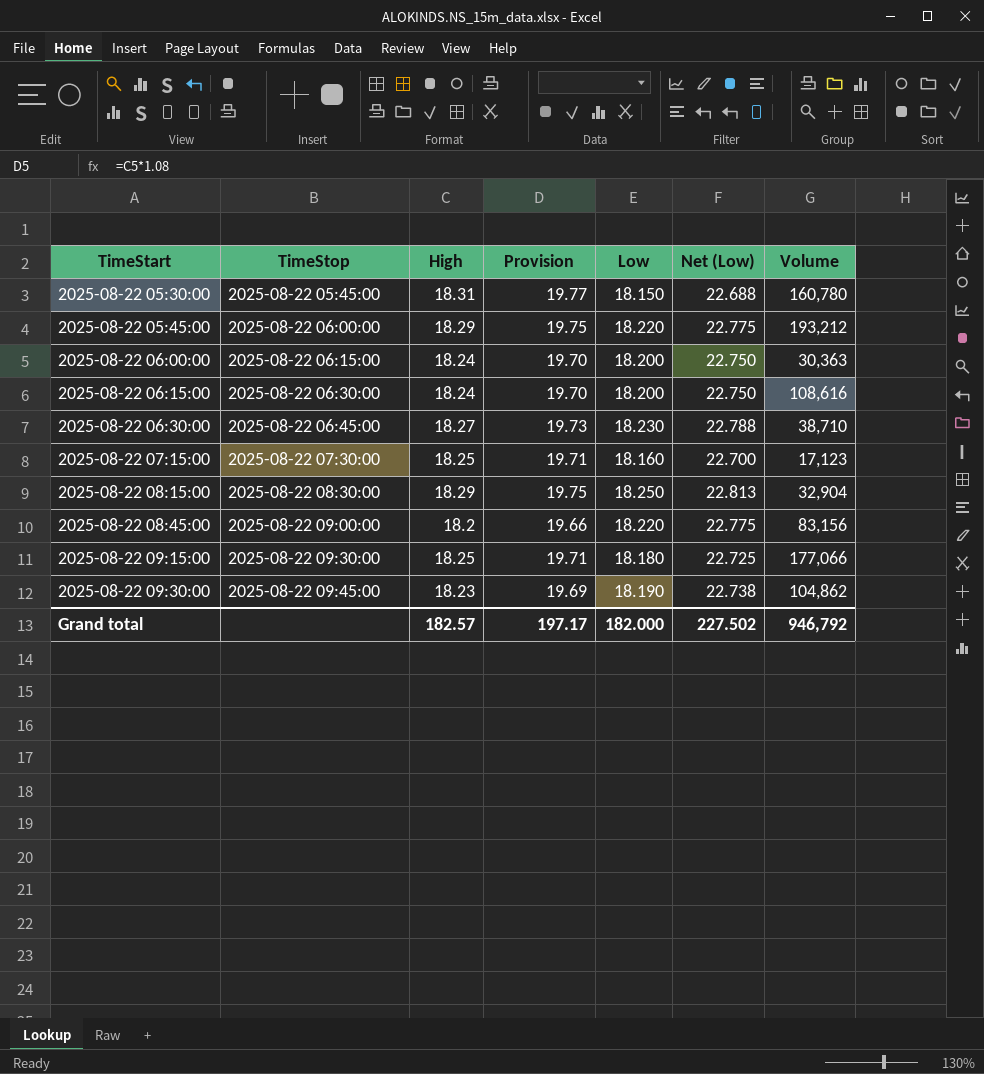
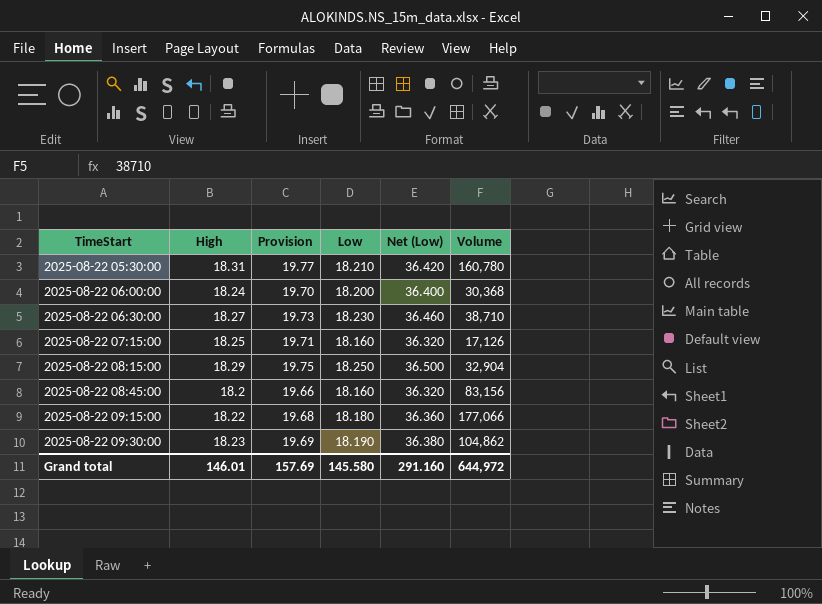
column TimeStop | position: 2 -> none
column Net (Low) | formula: [Low] * 1.25 -> [Low] * 2
row 2025-08-22 05:45:00: 2025-08-22 06:00:00 | 18.29 | 19.75 | 18.220 | 22.775 | 193,212 -> none
row 2025-08-22 06:15:00: 2025-08-22 06:30:00 | 18.24 | 19.70 | 18.200 | 22.750 | 108,616 -> none
2025-08-22 05:30:00 | Low: 18.150 -> 18.210
2025-08-22 06:00:00 | Volume: 30,363 -> 30,368
2025-08-22 07:15:00 | Volume: 17,123 -> 17,126
2025-08-22 08:45:00 | Low: 18.220 -> 18.160
2025-08-22 09:15:00 | High: 18.25 -> 18.22
2025-08-22 09:15:00 | Provision: 19.71 -> 19.68
Grand total | High: 182.57 -> 146.01
Grand total | Provision: 197.17 -> 157.69
Grand total | Low: 182.000 -> 145.580
Grand total | Net (Low): 227.502 -> 291.160
Grand total | Volume: 946,792 -> 644,972

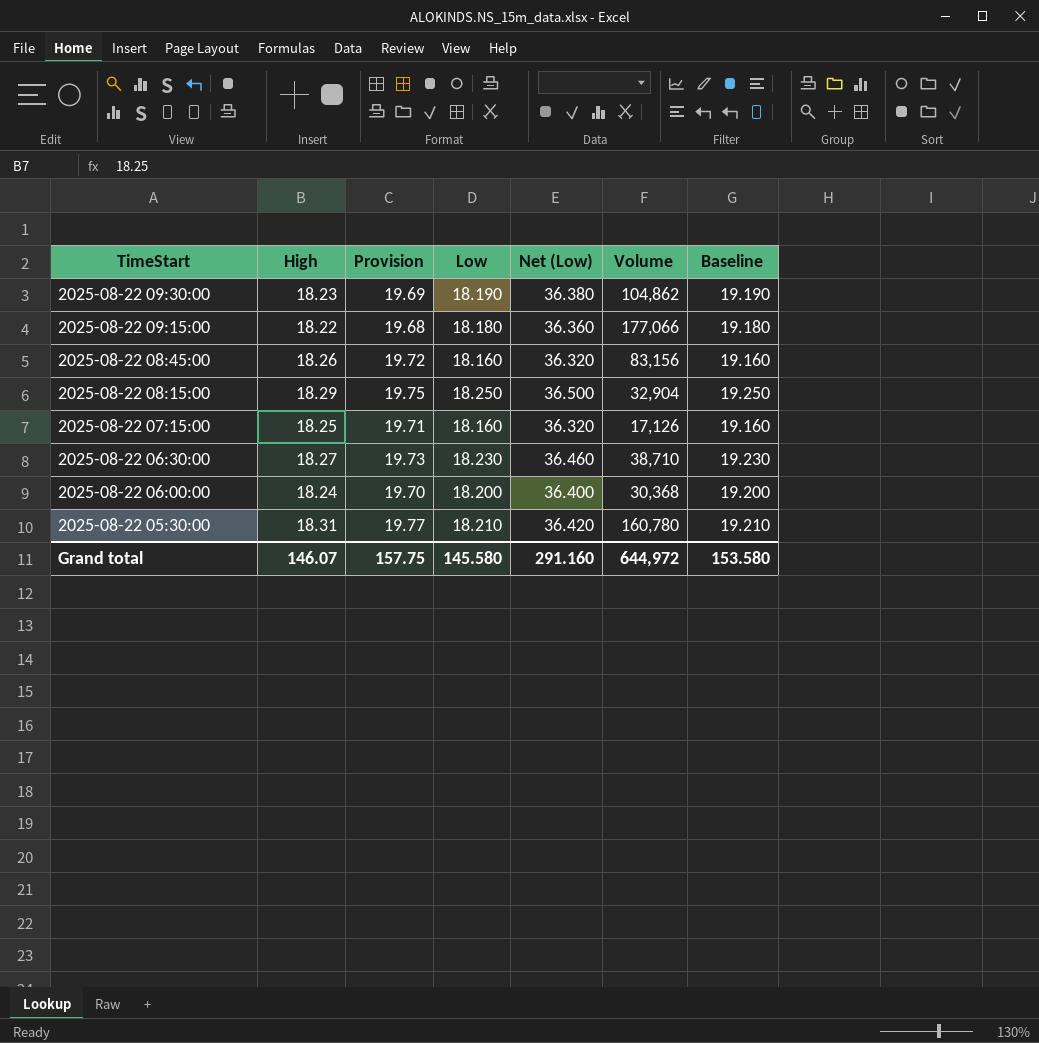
row order: TimeStart ascending -> TimeStart descending
column Baseline | formula: none -> [Low] + 1
2025-08-22 08:45:00 | High: 18.2 -> 18.26
2025-08-22 08:45:00 | Provision: 19.66 -> 19.72
Grand total | High: 146.01 -> 146.07
Grand total | Provision: 157.69 -> 157.75

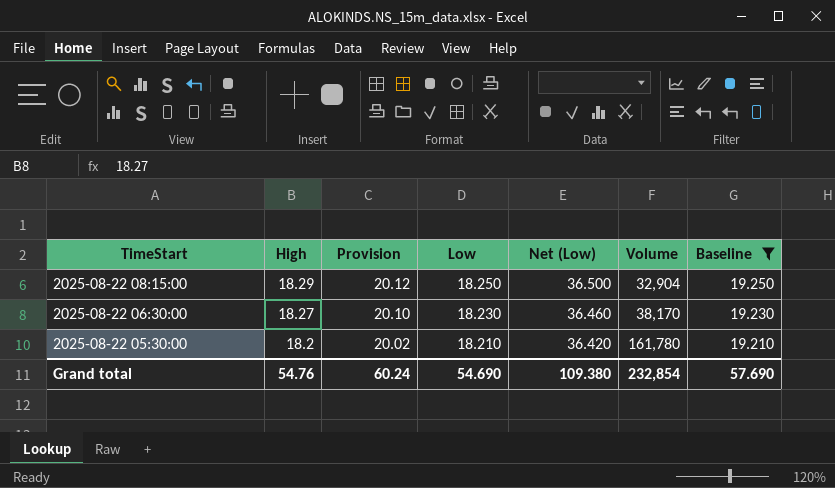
filter: none -> Baseline >= 19.210
column Provision | formula: [High] * 1.08 -> [High] * 1.1
2025-08-22 06:30:00 | Volume: 38,710 -> 38,170
2025-08-22 05:30:00 | High: 18.31 -> 18.2
2025-08-22 05:30:00 | Volume: 160,780 -> 161,780
Grand total | High: 146.07 -> 54.76
Grand total | Provision: 157.75 -> 60.24
Grand total | Low: 145.580 -> 54.690
Grand total | Net (Low): 291.160 -> 109.380
Grand total | Volume: 644,972 -> 232,854
Grand total | Baseline: 153.580 -> 57.690

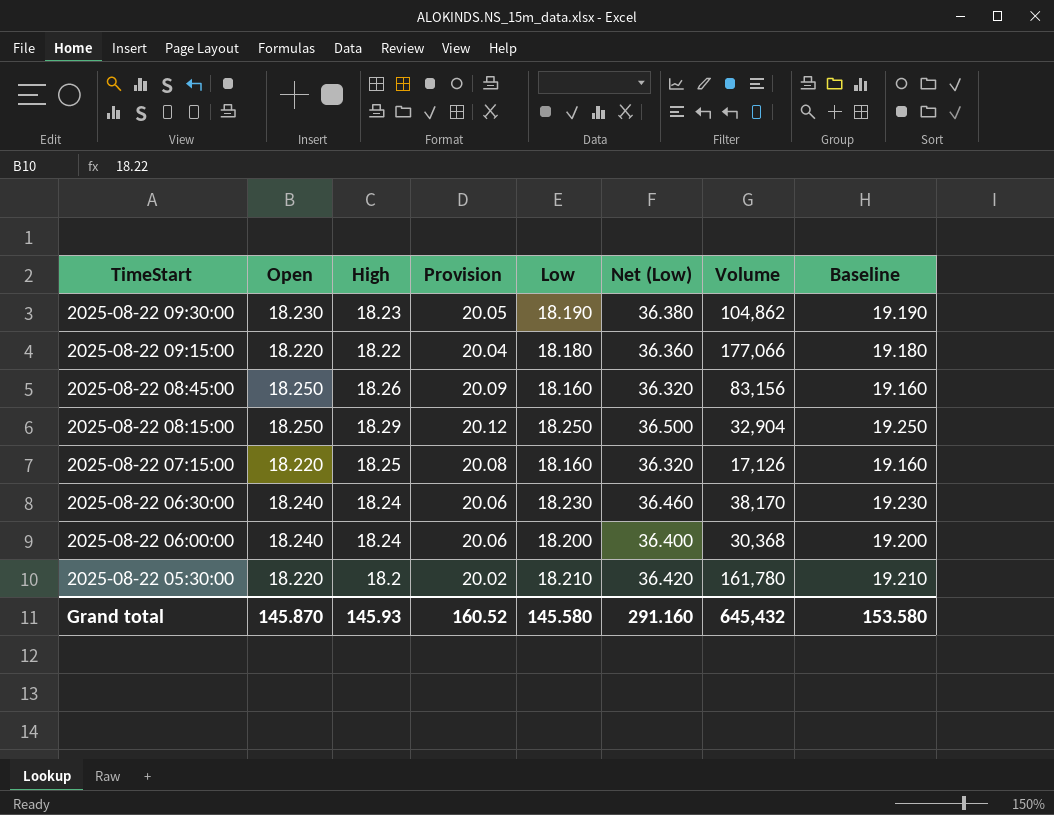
filter: Baseline >= 19.210 -> none
column Open | position: none -> 2
2025-08-22 06:30:00 | High: 18.27 -> 18.24
2025-08-22 06:30:00 | Provision: 20.10 -> 20.06
Grand total | High: 54.76 -> 145.93
Grand total | Provision: 60.24 -> 160.52
Grand total | Low: 54.690 -> 145.580
Grand total | Net (Low): 109.380 -> 291.160
Grand total | Volume: 232,854 -> 645,432
Grand total | Baseline: 57.690 -> 153.580

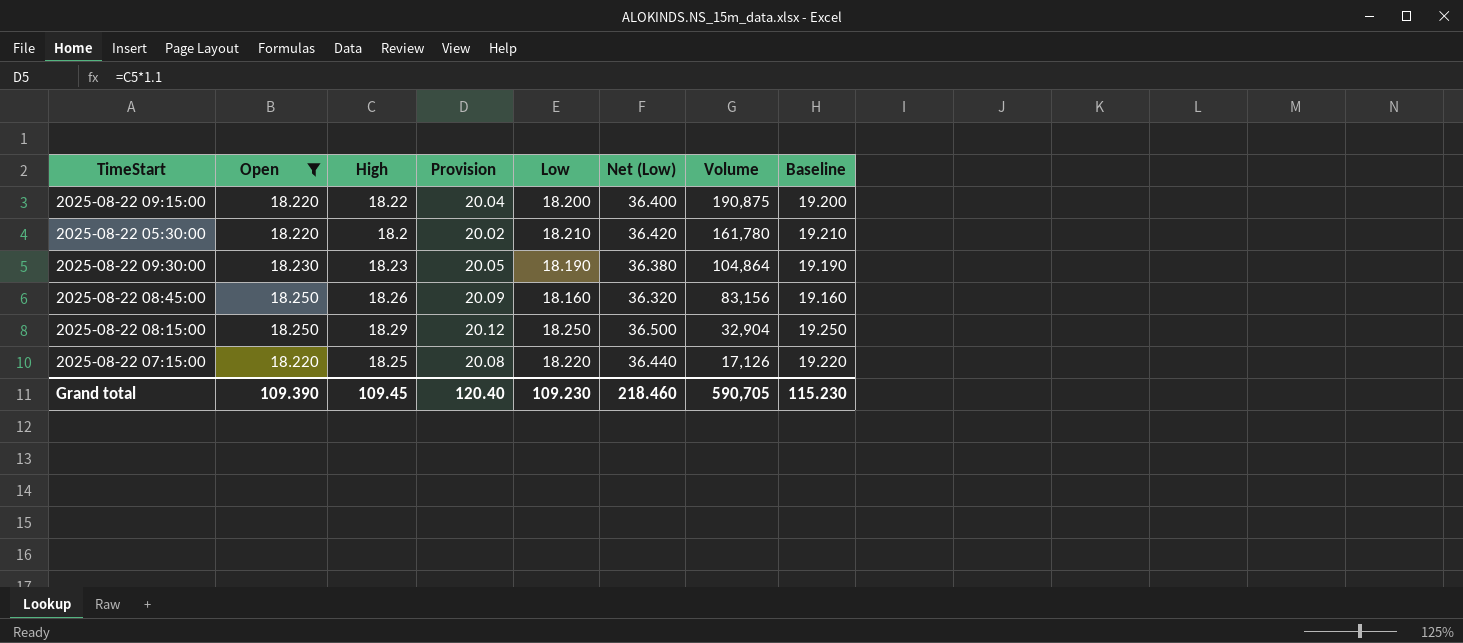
filter: none -> Open != 18.240
row order: TimeStart descending -> Volume descending
2025-08-22 09:15:00 | Low: 18.180 -> 18.200
2025-08-22 09:15:00 | Net (Low): 36.360 -> 36.400
2025-08-22 09:15:00 | Volume: 177,066 -> 190,875
2025-08-22 09:15:00 | Baseline: 19.180 -> 19.200
2025-08-22 09:30:00 | Volume: 104,862 -> 104,864
2025-08-22 07:15:00 | Low: 18.160 -> 18.220
2025-08-22 07:15:00 | Net (Low): 36.320 -> 36.440
2025-08-22 07:15:00 | Baseline: 19.160 -> 19.220
Grand total | Open: 145.870 -> 109.390
Grand total | High: 145.93 -> 109.45
Grand total | Provision: 160.52 -> 120.40
Grand total | Low: 145.580 -> 109.230
Grand total | Net (Low): 291.160 -> 218.460
Grand total | Volume: 645,432 -> 590,705
Grand total | Baseline: 153.580 -> 115.230

